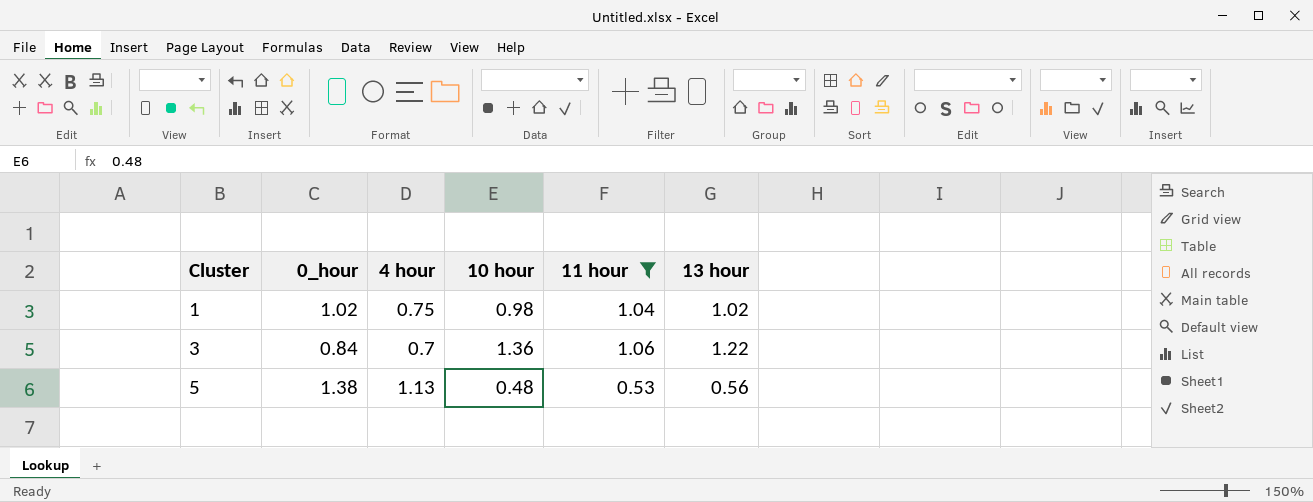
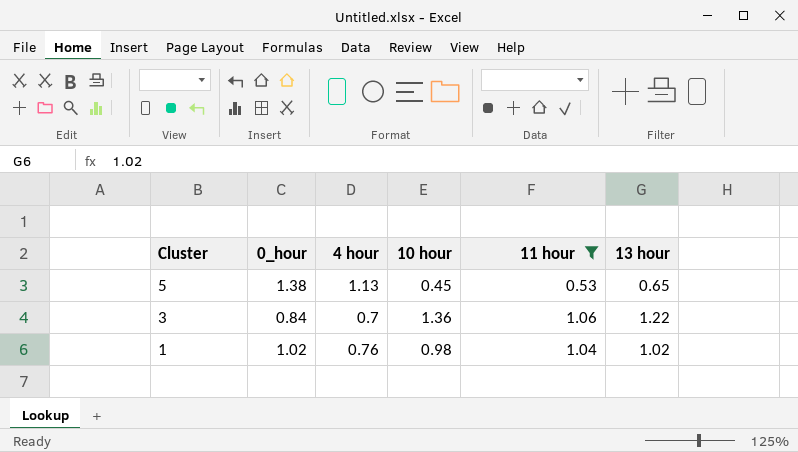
row order: Cluster ascending -> Cluster descending
5 | 10 hour: 0.48 -> 0.45
5 | 13 hour: 0.56 -> 0.65
1 | 4 hour: 0.75 -> 0.76

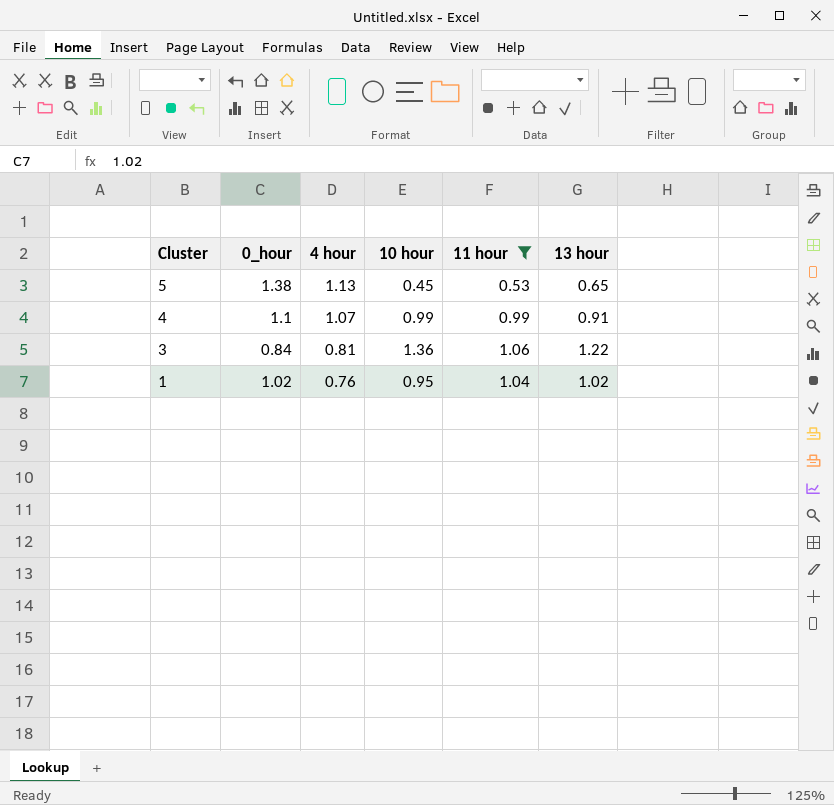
row 4: none -> 1.1 | 1.07 | 0.99 | 0.99 | 0.91
3 | 4 hour: 0.7 -> 0.81
1 | 10 hour: 0.98 -> 0.95

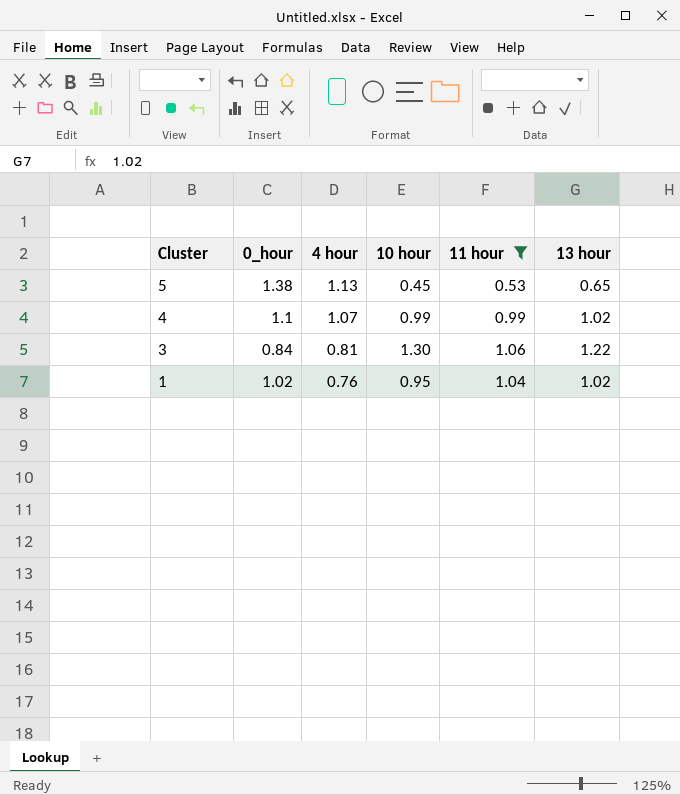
4 | 13 hour: 0.91 -> 1.02
3 | 10 hour: 1.36 -> 1.30

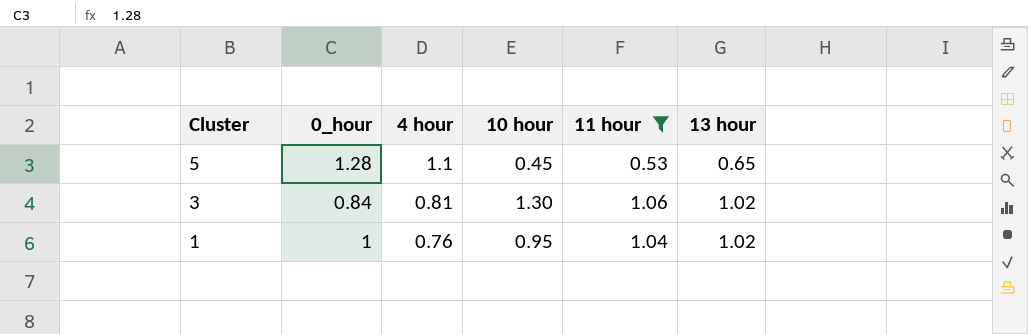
row 4: 1.1 | 1.07 | 0.99 | 0.99 | 1.02 -> none
5 | 0_hour: 1.38 -> 1.28
5 | 4 hour: 1.13 -> 1.1
3 | 13 hour: 1.22 -> 1.02
1 | 0_hour: 1.02 -> 1

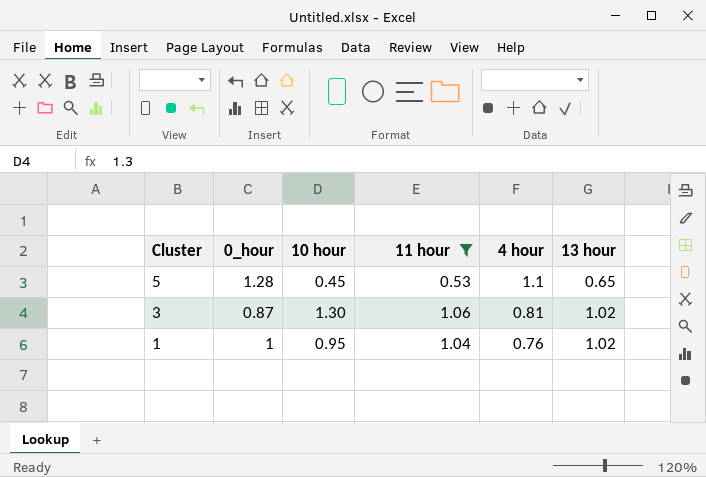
column 4 hour | position: 3 -> 5
3 | 0_hour: 0.84 -> 0.87

